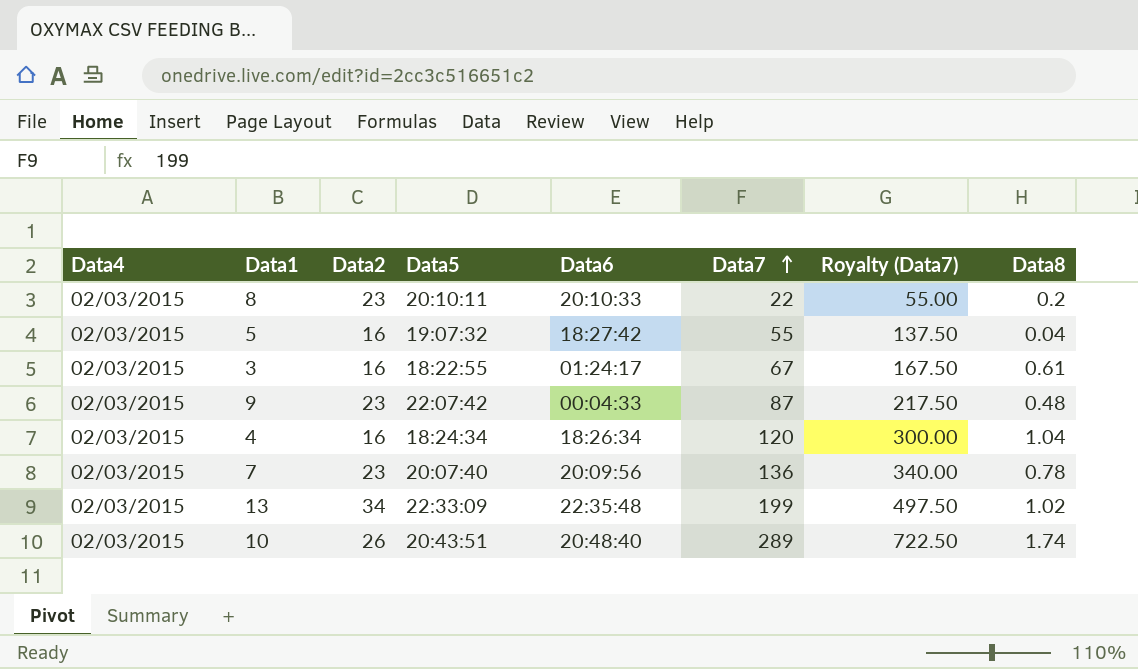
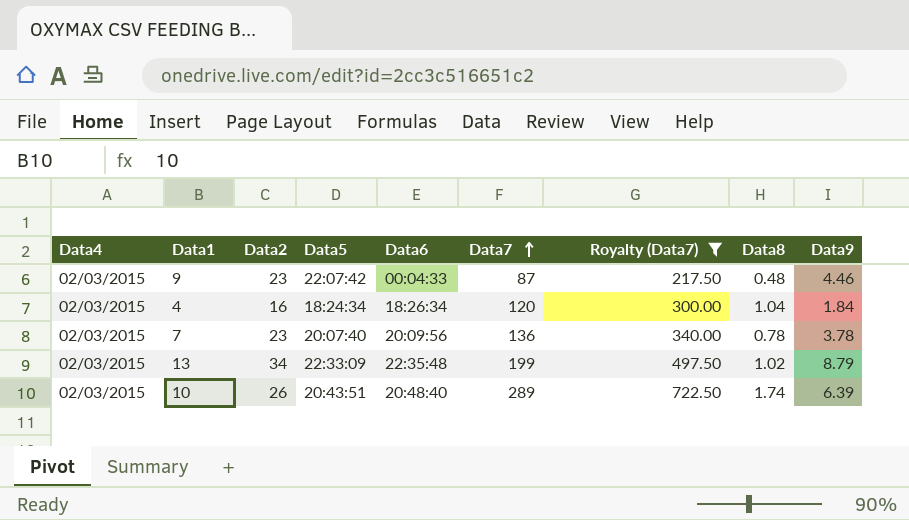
filter: none -> Royalty (Data7) >= 217.50
column Data9 | position: none -> 9

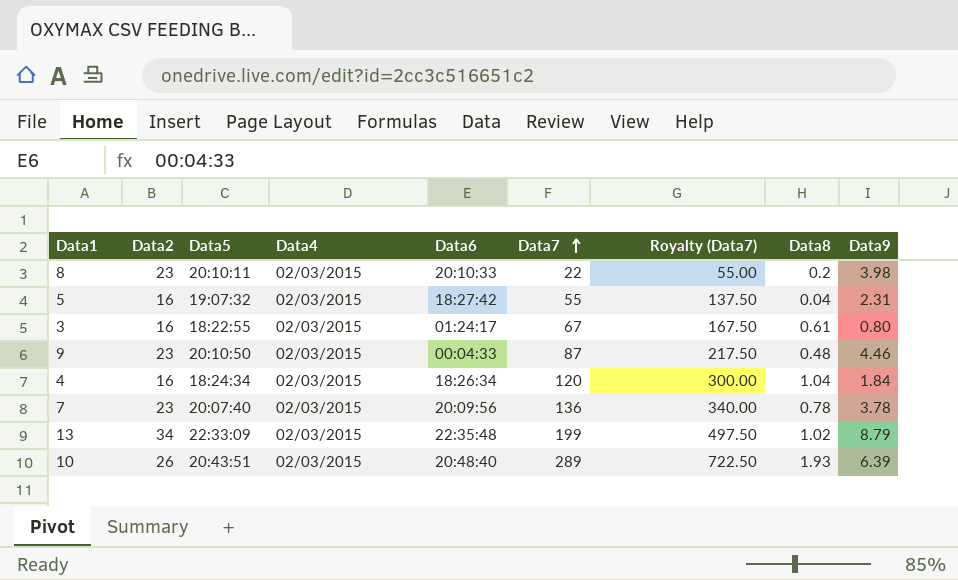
filter: Royalty (Data7) >= 217.50 -> none
column Data4 | position: 1 -> 4
9 | Data5: 22:07:42 -> 20:10:50
10 | Data8: 1.74 -> 1.93

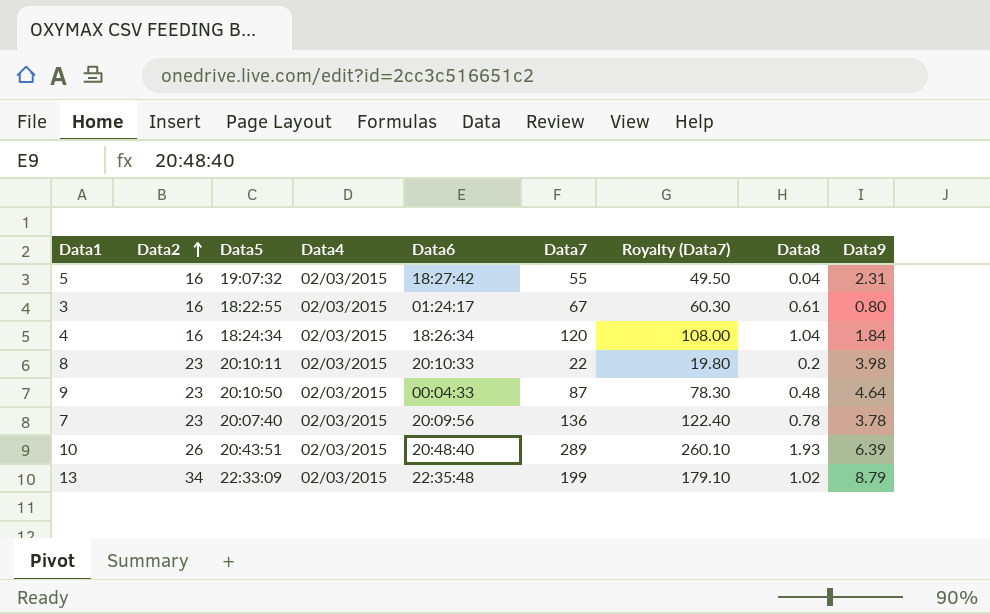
row order: Data7 ascending -> Data2 ascending
column Royalty (Data7) | formula: [Data7] * 2.5 -> [Data7] * 0.9
9 | Data9: 4.46 -> 4.64

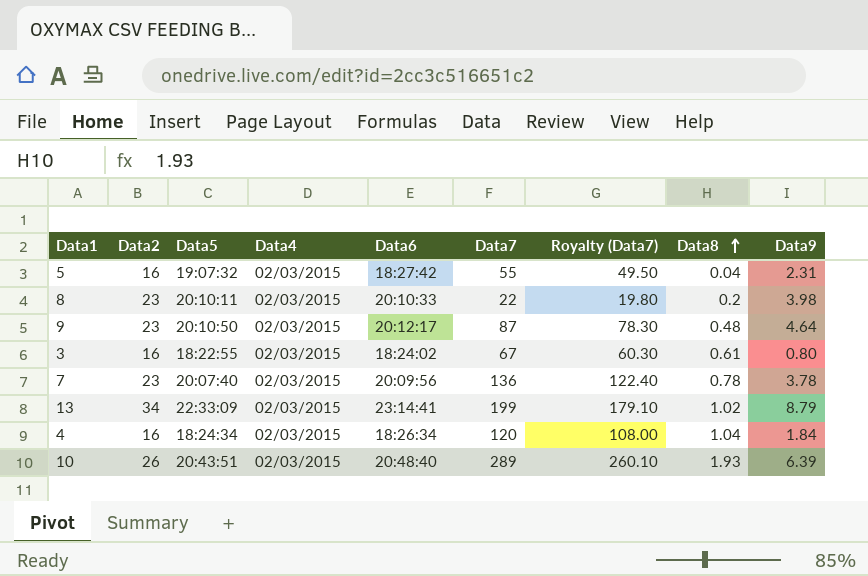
row order: Data2 ascending -> Data8 ascending
9 | Data6: 00:04:33 -> 20:12:17
3 | Data6: 01:24:17 -> 18:24:02
13 | Data6: 22:35:48 -> 23:14:41

